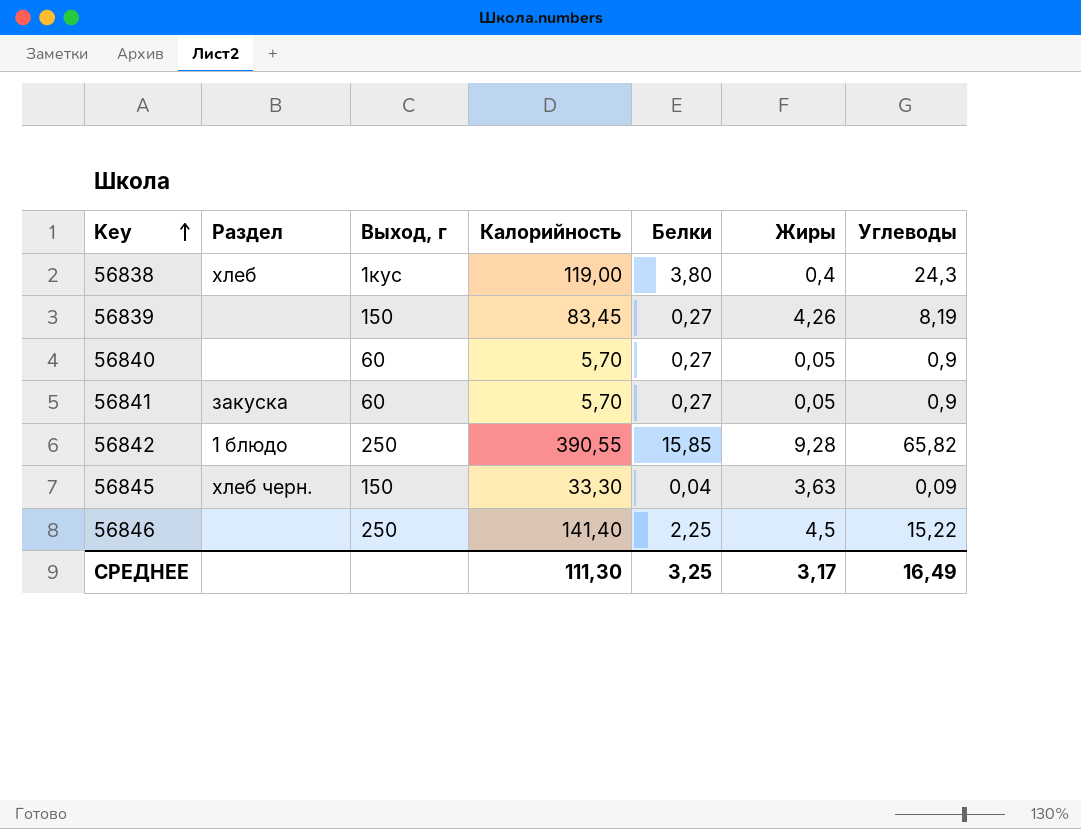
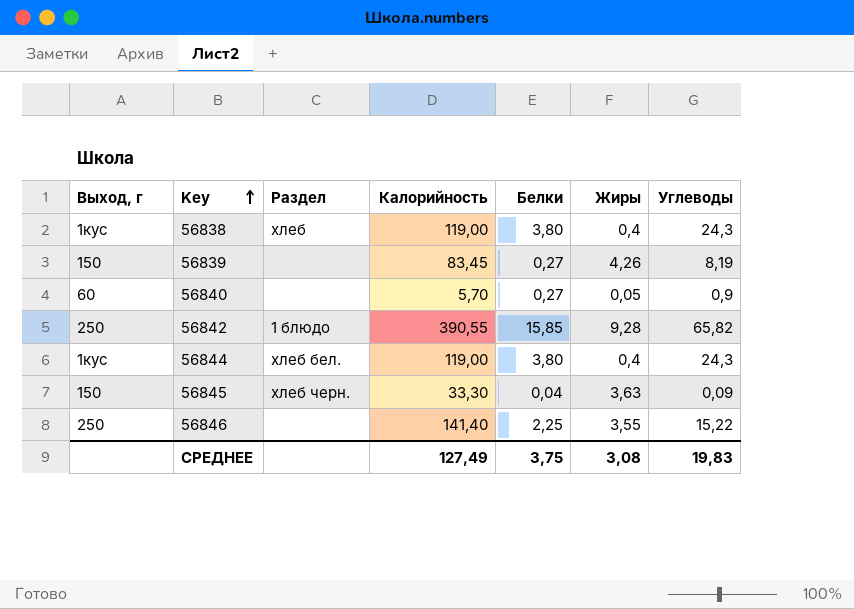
column Выход, г | position: 3 -> 1
row 56841: закуска | 60 | 5,70 | 0,27 | 0,05 | 0,9 -> none
row 56844: none -> 1кус | хлеб бел. | 119,00 | 3,80 | 0,4 | 24,3
56846 | Жиры: 4,5 -> 3,55
СРЕДНЕЕ | Калорийность: 111,30 -> 127,49
СРЕДНЕЕ | Белки: 3,25 -> 3,75
СРЕДНЕЕ | Жиры: 3,17 -> 3,08
СРЕДНЕЕ | Углеводы: 16,49 -> 19,83

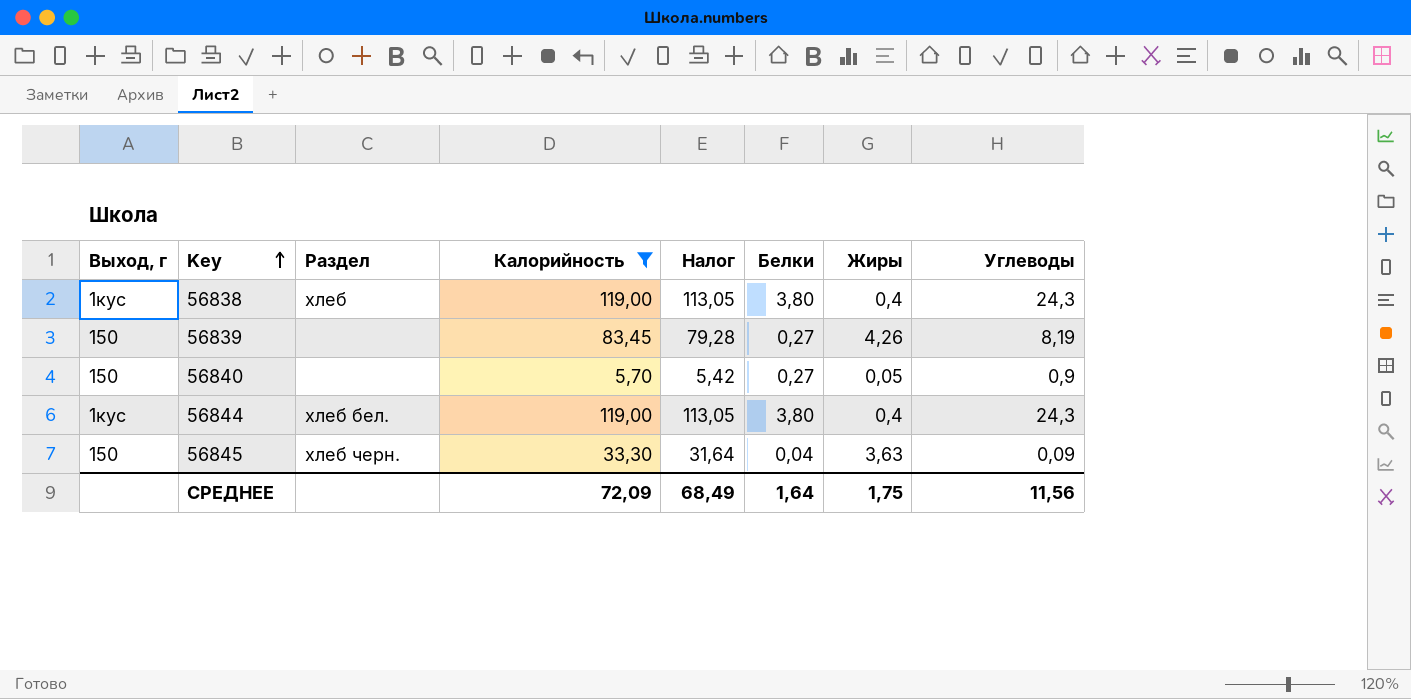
filter: none -> Калорийность <= 119,00
column Налог | formula: none -> [Калорийность] * 0,95
56840 | Выход, г: 60 -> 150
СРЕДНЕЕ | Калорийность: 127,49 -> 72,09
СРЕДНЕЕ | Белки: 3,75 -> 1,64
СРЕДНЕЕ | Жиры: 3,08 -> 1,75
СРЕДНЕЕ | Углеводы: 19,83 -> 11,56

